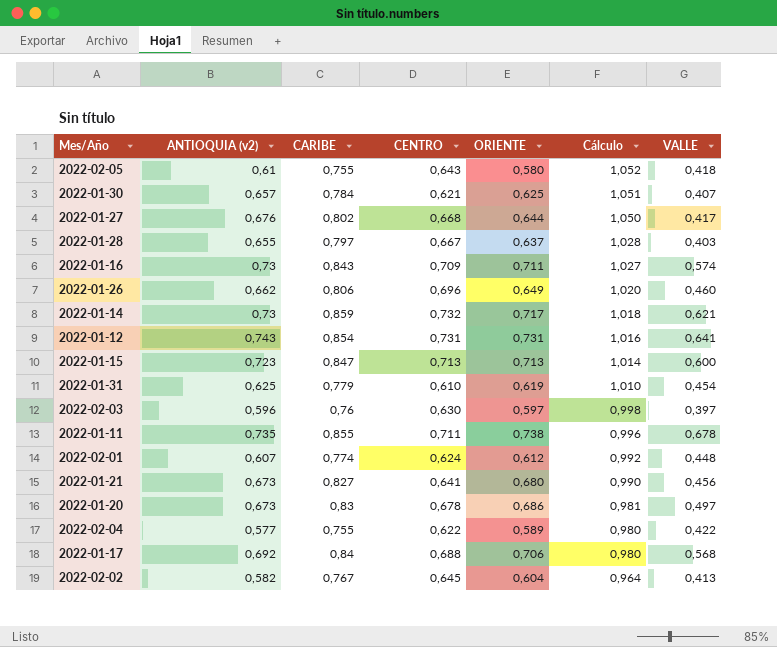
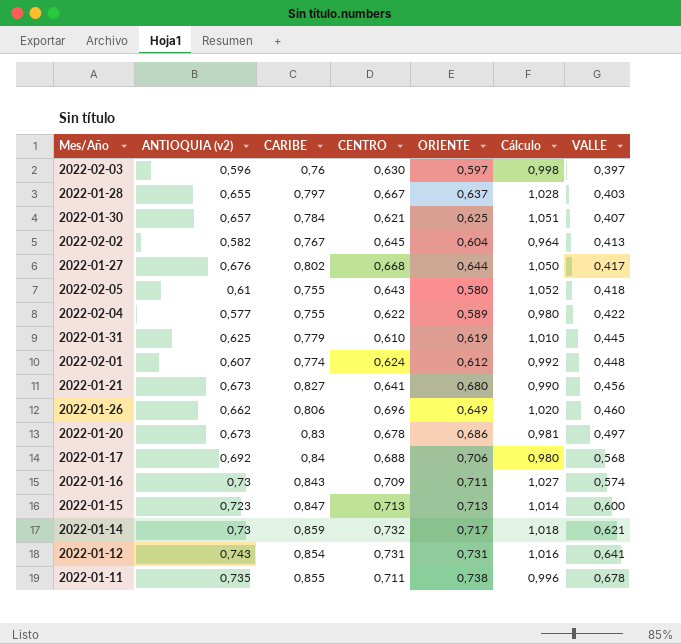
row order: Cálculo descending -> VALLE ascending
2022-01-31 | VALLE: 0,454 -> 0,445

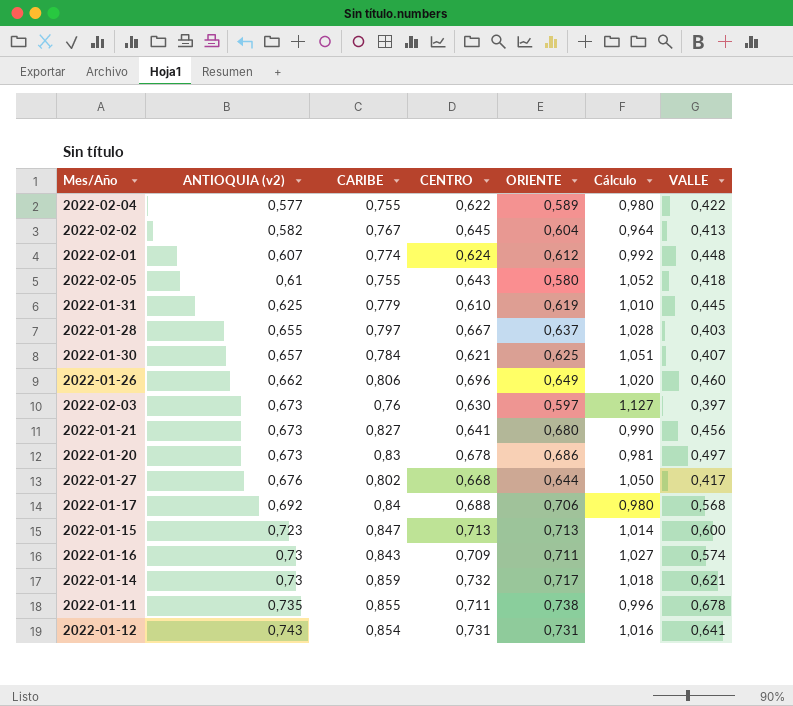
row order: VALLE ascending -> ANTIOQUIA (v2) ascending
2022-02-03 | ANTIOQUIA (v2): 0,596 -> 0,673
2022-02-03 | Cálculo: 0,998 -> 1,127

